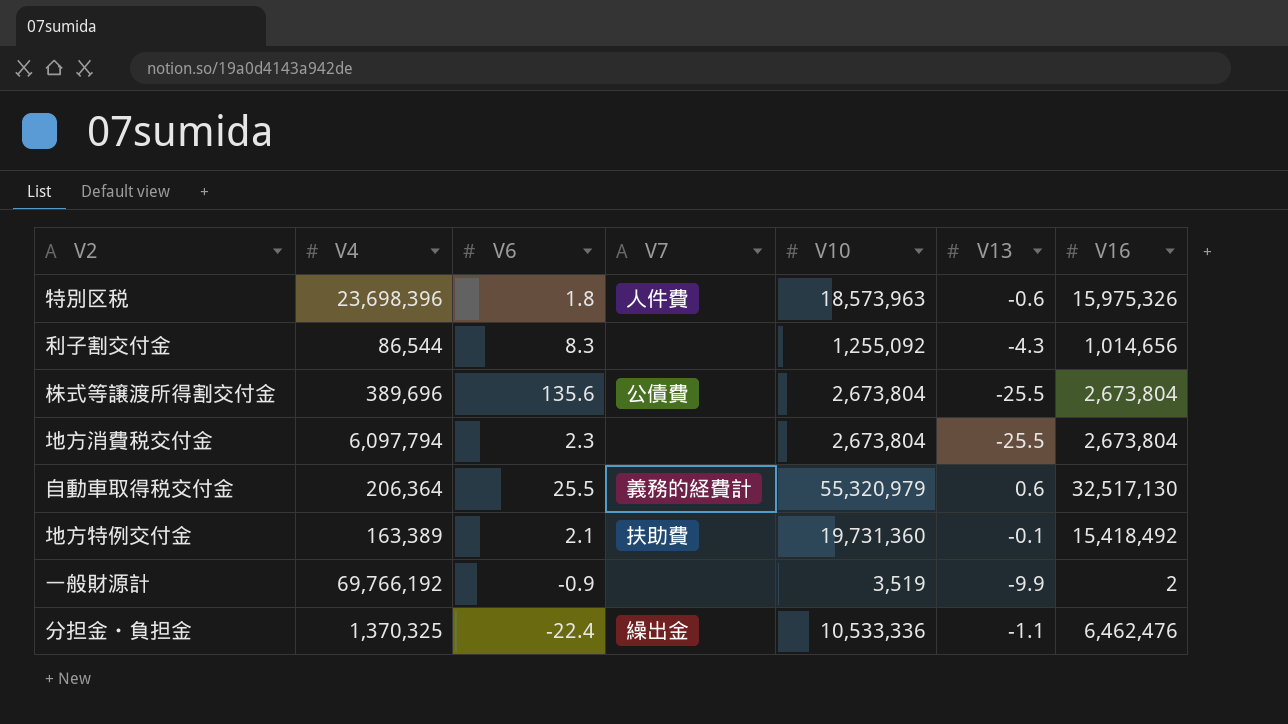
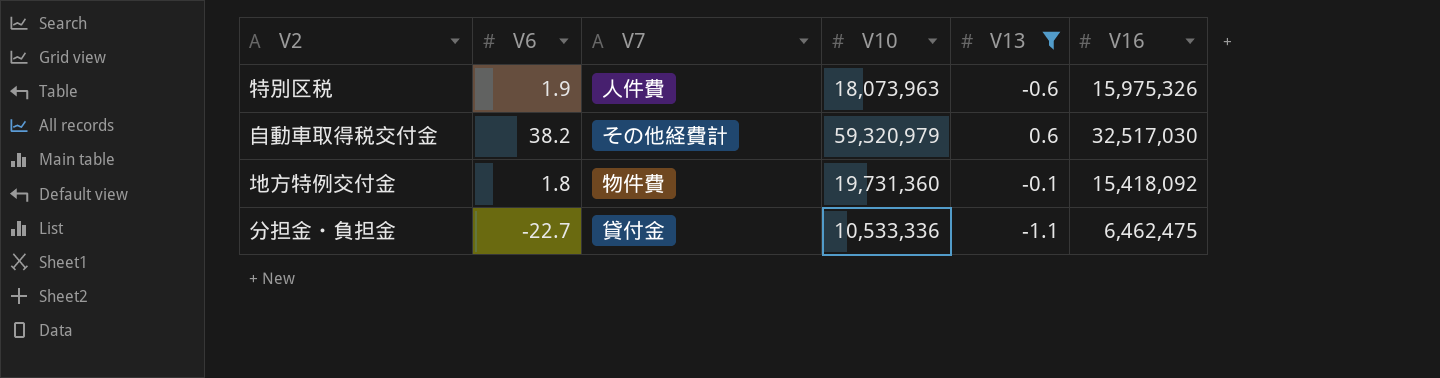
filter: none -> V13 >= -1.1
column V4 | position: 2 -> none
特別区税 | V6: 1.8 -> 1.9
特別区税 | V10: 18,573,963 -> 18,073,963
自動車取得税交付金 | V6: 25.5 -> 38.2
自動車取得税交付金 | V7: 義務的経費計 -> その他経費計
自動車取得税交付金 | V10: 55,320,979 -> 59,320,979
自動車取得税交付金 | V16: 32,517,130 -> 32,517,030
地方特例交付金 | V6: 2.1 -> 1.8
地方特例交付金 | V7: 扶助費 -> 物件費
地方特例交付金 | V16: 15,418,492 -> 15,418,092
分担金・負担金 | V6: -22.4 -> -22.7
分担金・負担金 | V7: 繰出金 -> 貸付金
分担金・負担金 | V16: 6,462,476 -> 6,462,475

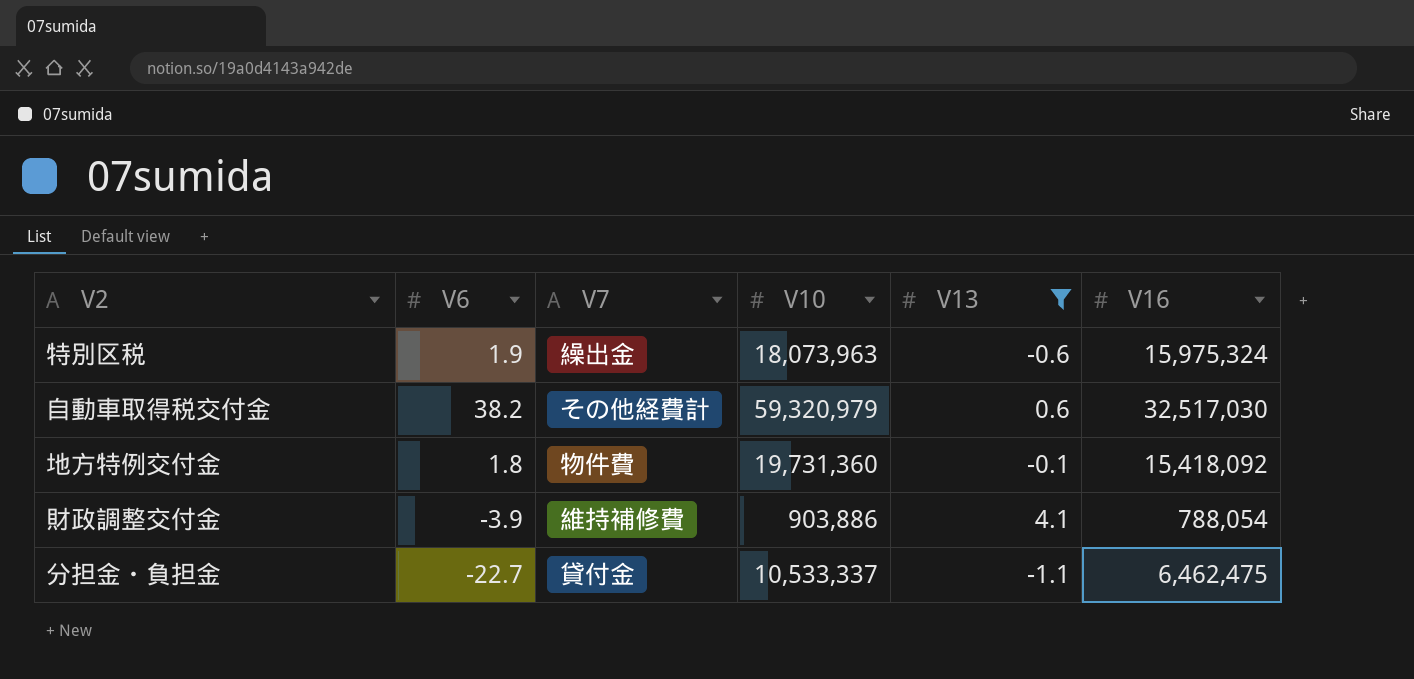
特別区税 | V7: 人件費 -> 繰出金
特別区税 | V16: 15,975,326 -> 15,975,324
row 財政調整交付金: none -> -3.9 | 維持補修費 | 903,886 | 4.1 | 788,054
分担金・負担金 | V10: 10,533,336 -> 10,533,337

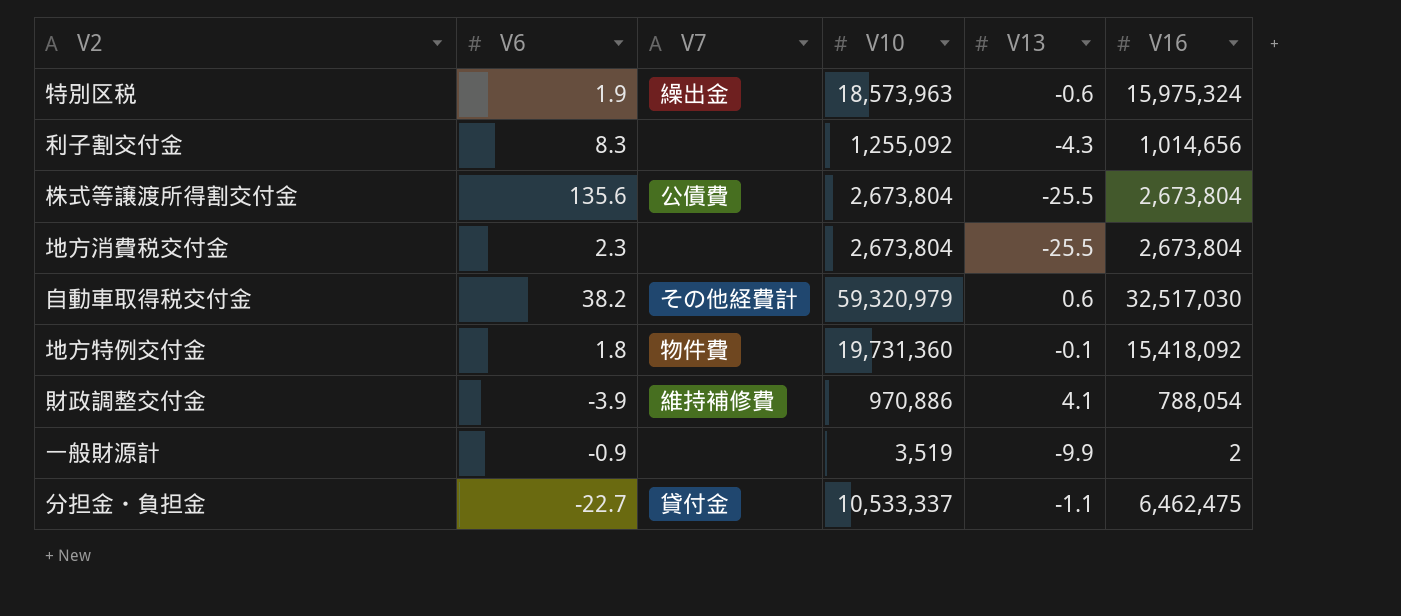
filter: V13 >= -1.1 -> none
特別区税 | V10: 18,073,963 -> 18,573,963
財政調整交付金 | V10: 903,886 -> 970,886

